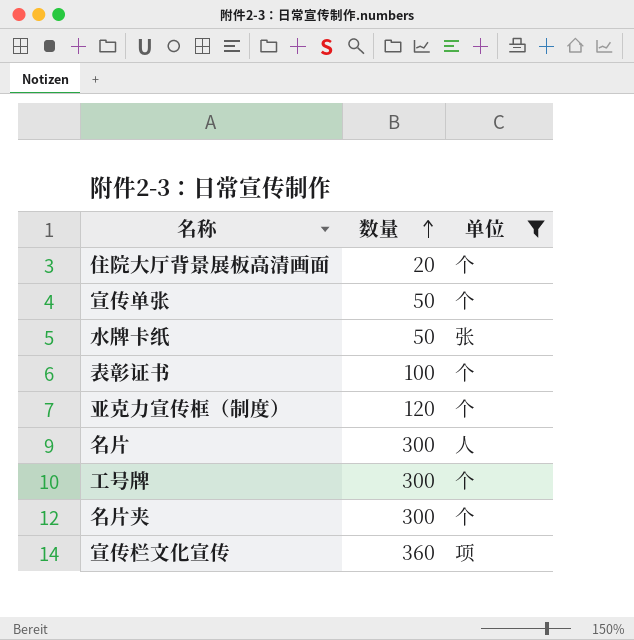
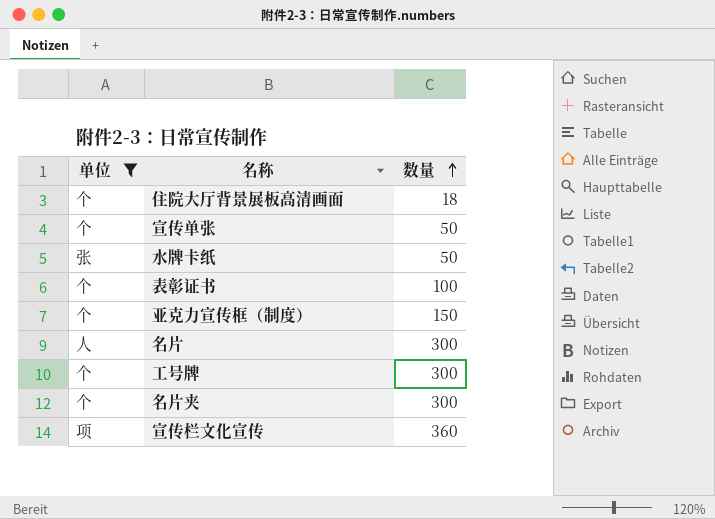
column 单位 | position: 3 -> 1
住院大厅背景展板高清画面 | 数量: 20 -> 18
亚克力宣传框（制度） | 数量: 120 -> 150

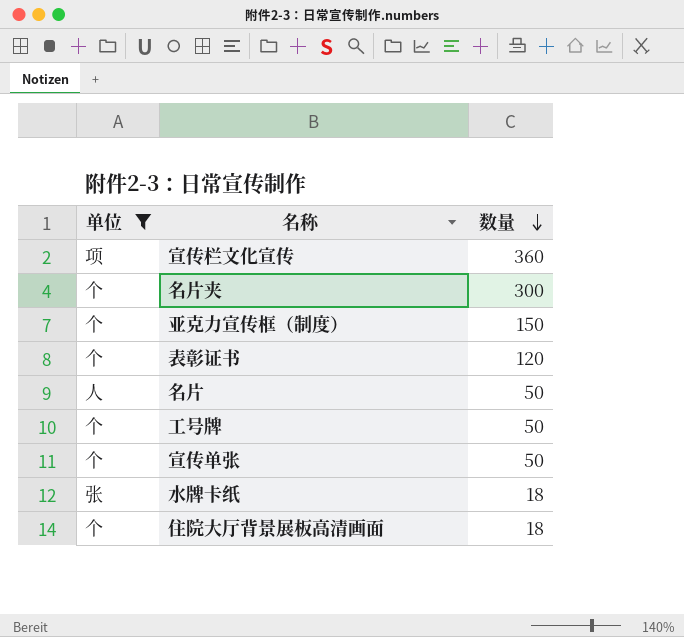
row order: 数量 ascending -> 数量 descending
表彰证书 | 数量: 100 -> 120
名片 | 数量: 300 -> 50
工号牌 | 数量: 300 -> 50
水牌卡纸 | 数量: 50 -> 18

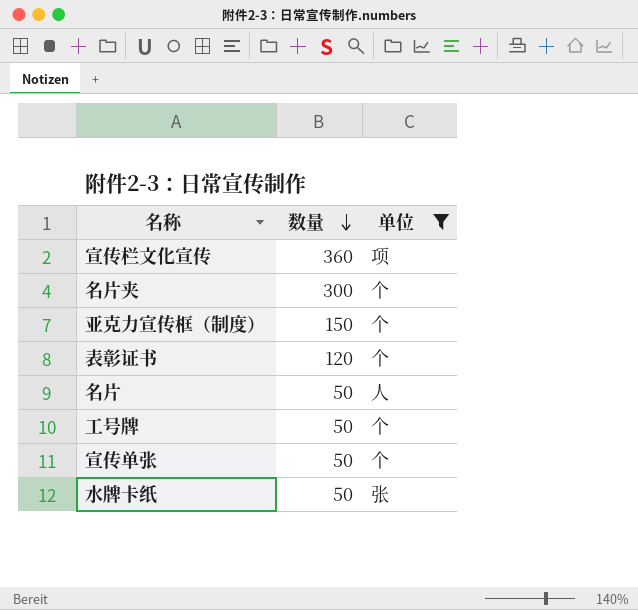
column 单位 | position: 1 -> 3
row 住院大厅背景展板高清画面: 个 | 18 -> none
水牌卡纸 | 数量: 18 -> 50

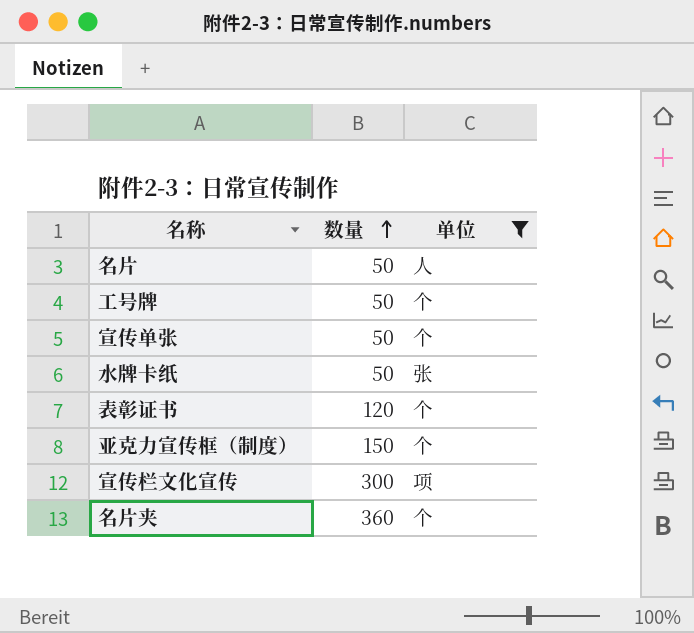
row order: 数量 descending -> 数量 ascending
宣传栏文化宣传 | 数量: 360 -> 300
名片夹 | 数量: 300 -> 360

